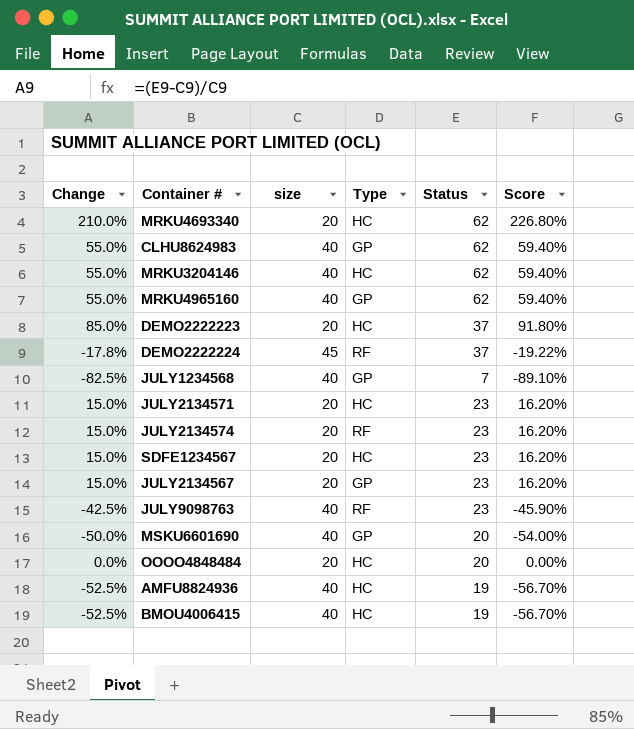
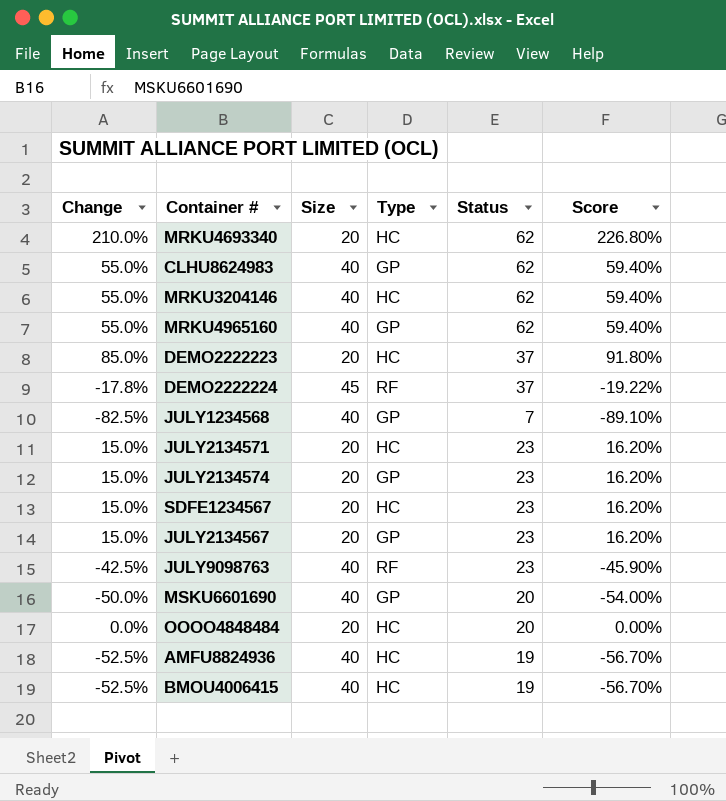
column name: size -> Size
JULY2134574 | Type: RF -> GP

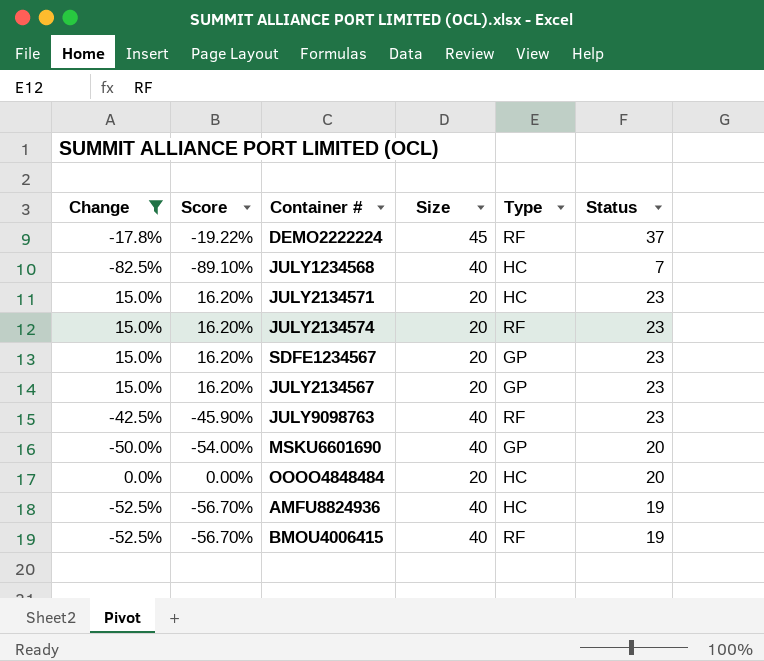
filter: none -> Change <= 15.0%
column Score | position: 6 -> 2
JULY1234568 | Type: GP -> HC
JULY2134574 | Type: GP -> RF
SDFE1234567 | Type: HC -> GP
BMOU4006415 | Type: HC -> RF

